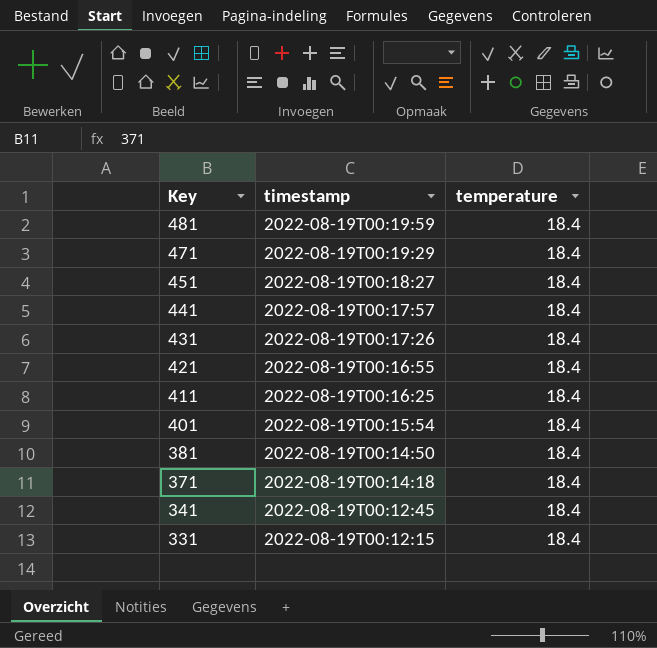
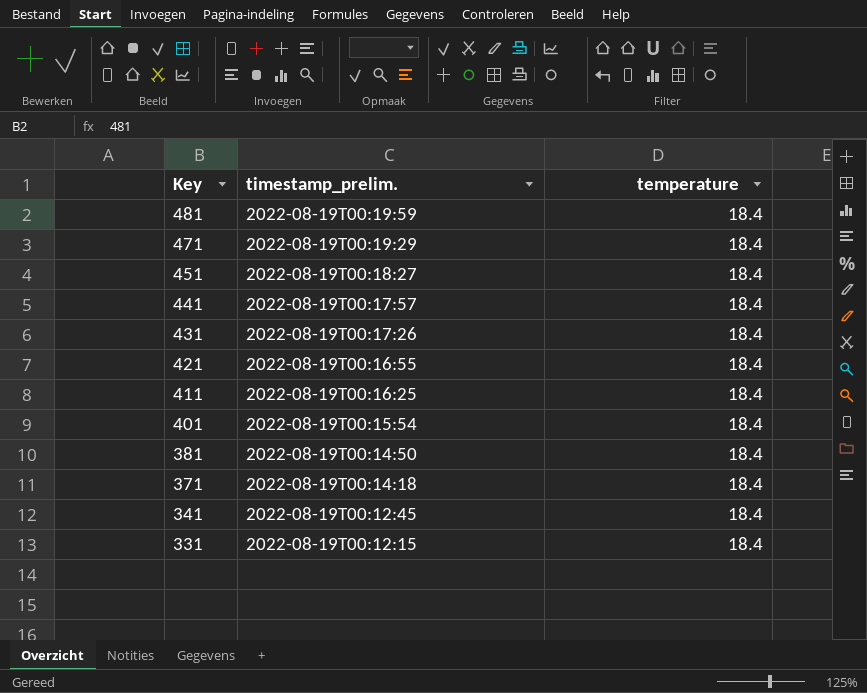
column name: timestamp -> timestamp_prelim.

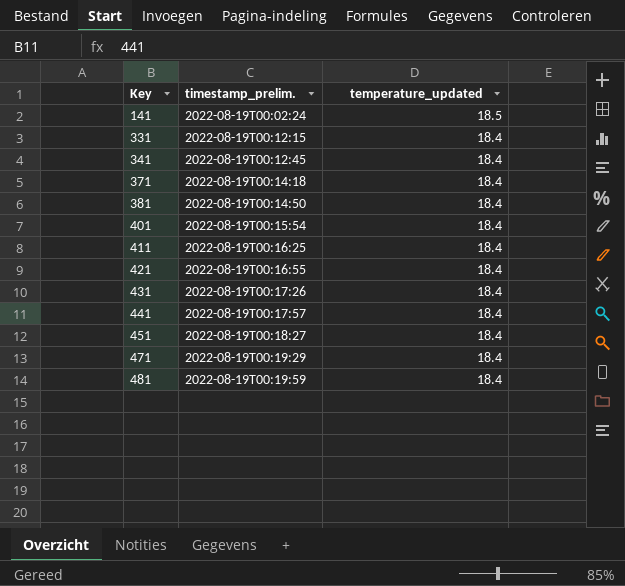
row order: Key descending -> Key ascending
column name: temperature -> temperature_updated
row 141: none -> 2022-08-19T00:02:24 | 18.5

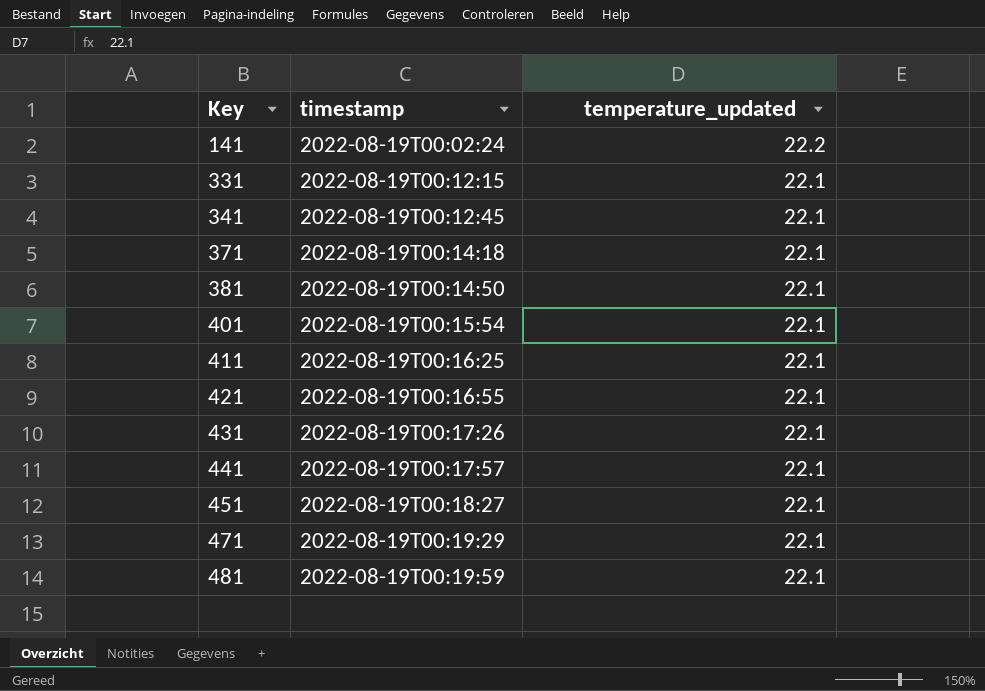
column name: timestamp_prelim. -> timestamp
141 | temperature_updated: 18.5 -> 22.2
331 | temperature_updated: 18.4 -> 22.1
341 | temperature_updated: 18.4 -> 22.1
371 | temperature_updated: 18.4 -> 22.1
381 | temperature_updated: 18.4 -> 22.1
401 | temperature_updated: 18.4 -> 22.1
411 | temperature_updated: 18.4 -> 22.1
421 | temperature_updated: 18.4 -> 22.1
431 | temperature_updated: 18.4 -> 22.1
441 | temperature_updated: 18.4 -> 22.1
451 | temperature_updated: 18.4 -> 22.1
471 | temperature_updated: 18.4 -> 22.1
481 | temperature_updated: 18.4 -> 22.1

